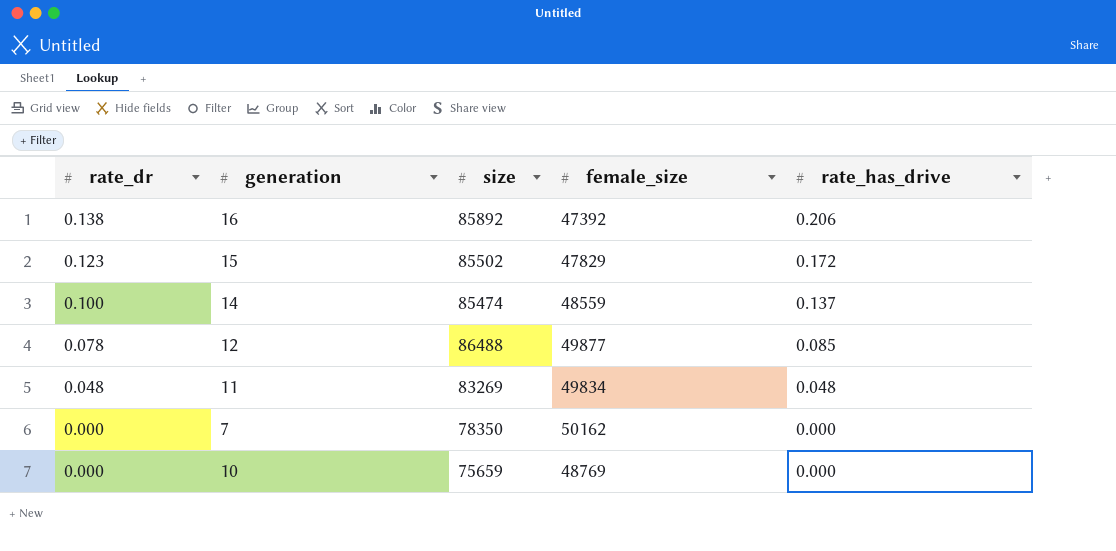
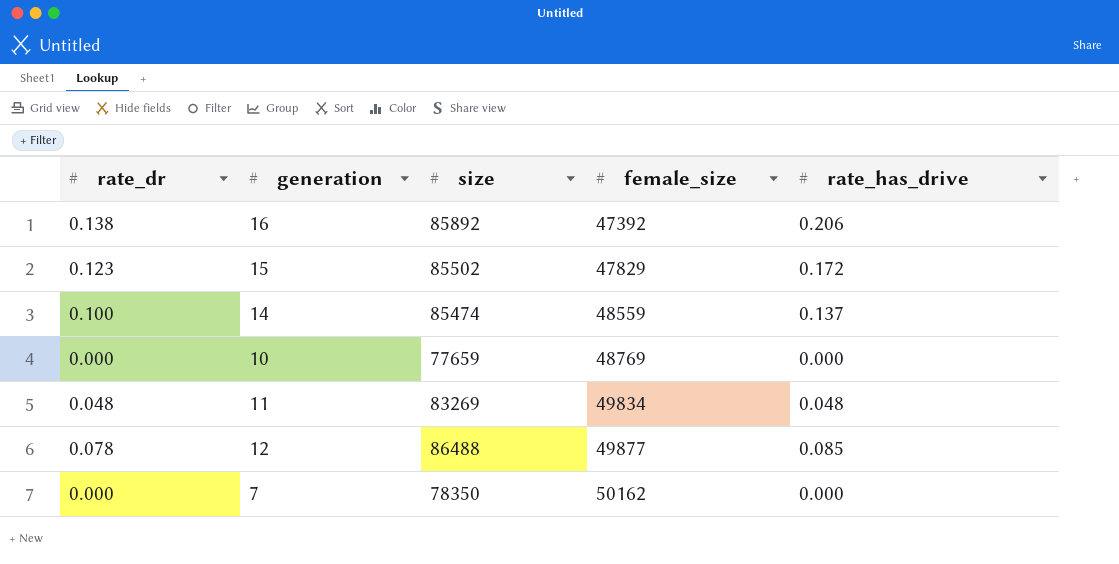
row order: rate_dr descending -> female_size ascending
10 | size: 75659 -> 77659

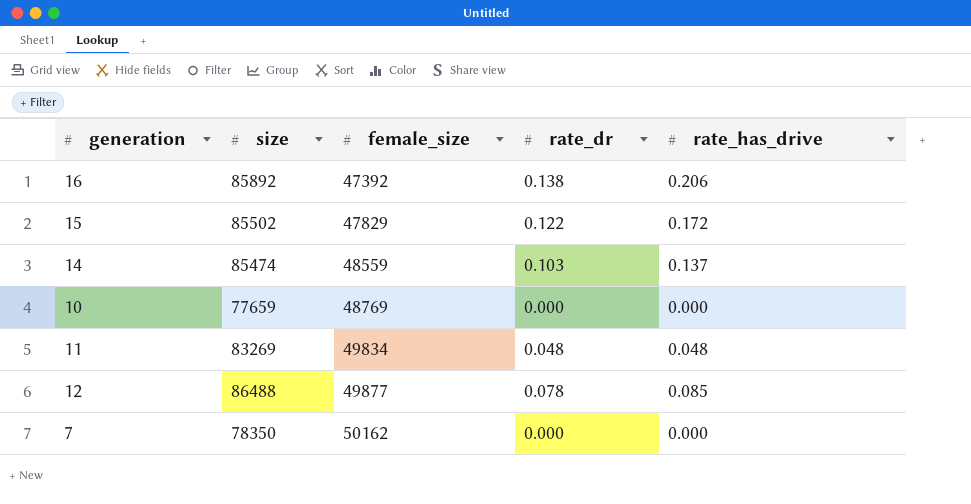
column rate_dr | position: 1 -> 4
15 | rate_dr: 0.123 -> 0.122
14 | rate_dr: 0.100 -> 0.103

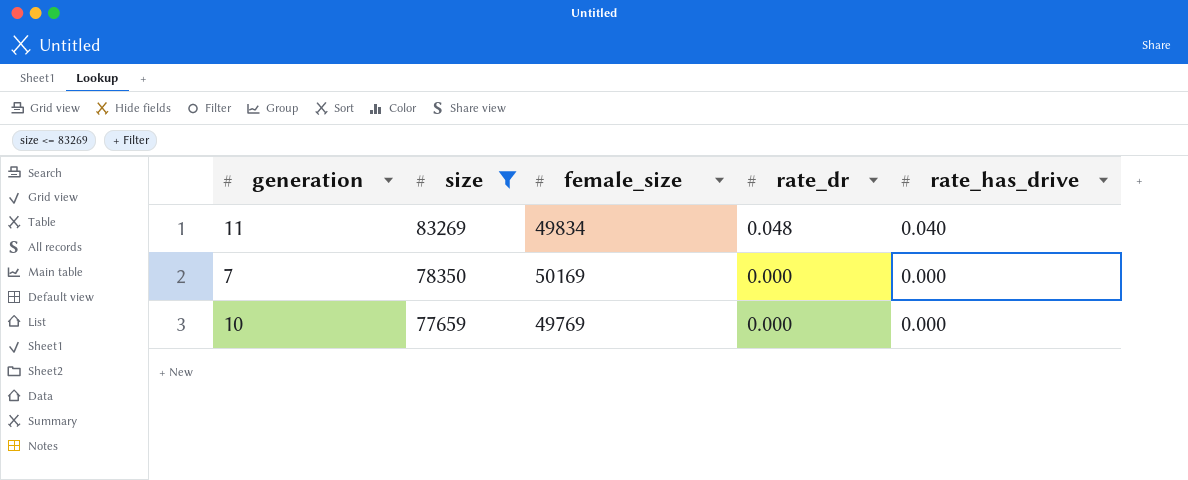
filter: none -> size <= 83269
row order: female_size ascending -> size descending
11 | rate_has_drive: 0.048 -> 0.040
7 | female_size: 50162 -> 50169
10 | female_size: 48769 -> 49769

